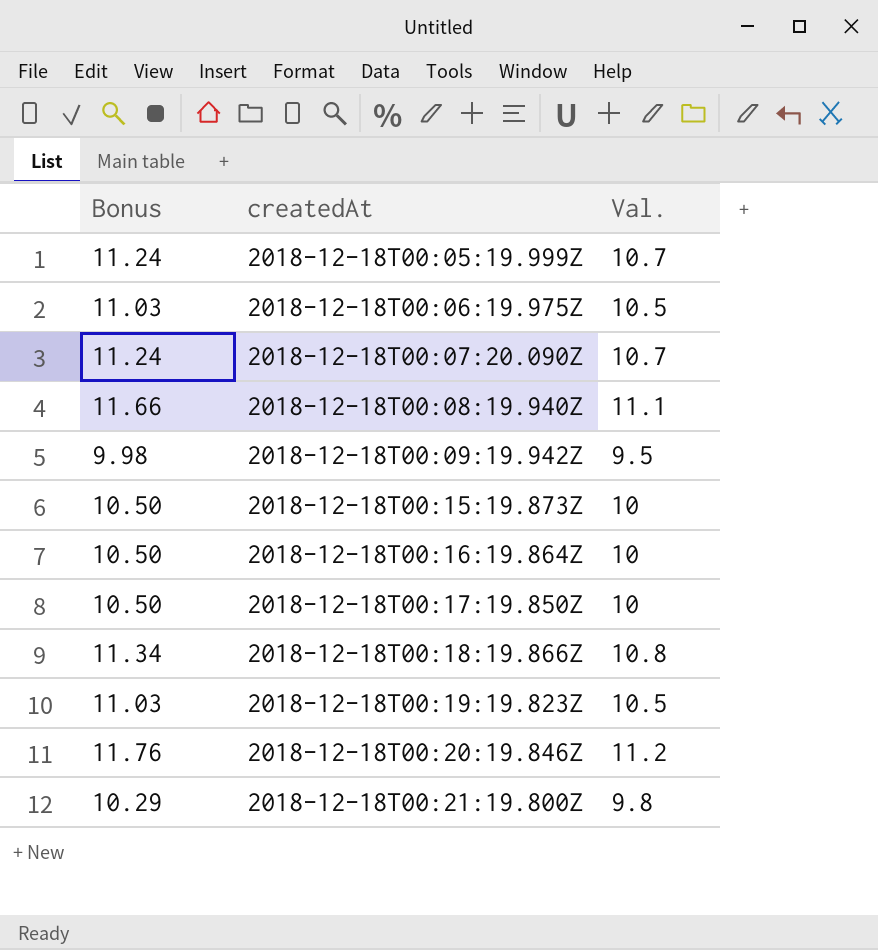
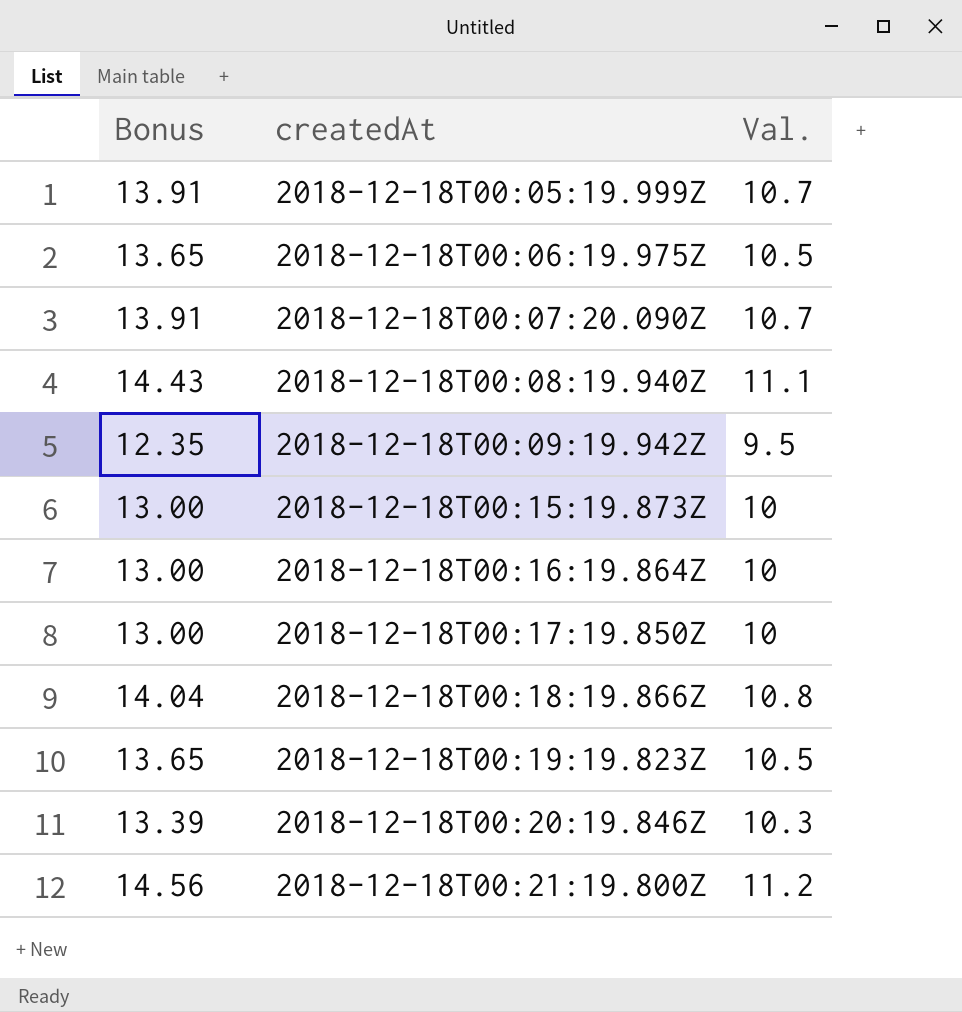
column Bonus | formula: [Val.] * 1.05 -> [Val.] * 1.3
2018-12-18T00:20:19.846Z | Val.: 11.2 -> 10.3
2018-12-18T00:21:19.800Z | Val.: 9.8 -> 11.2

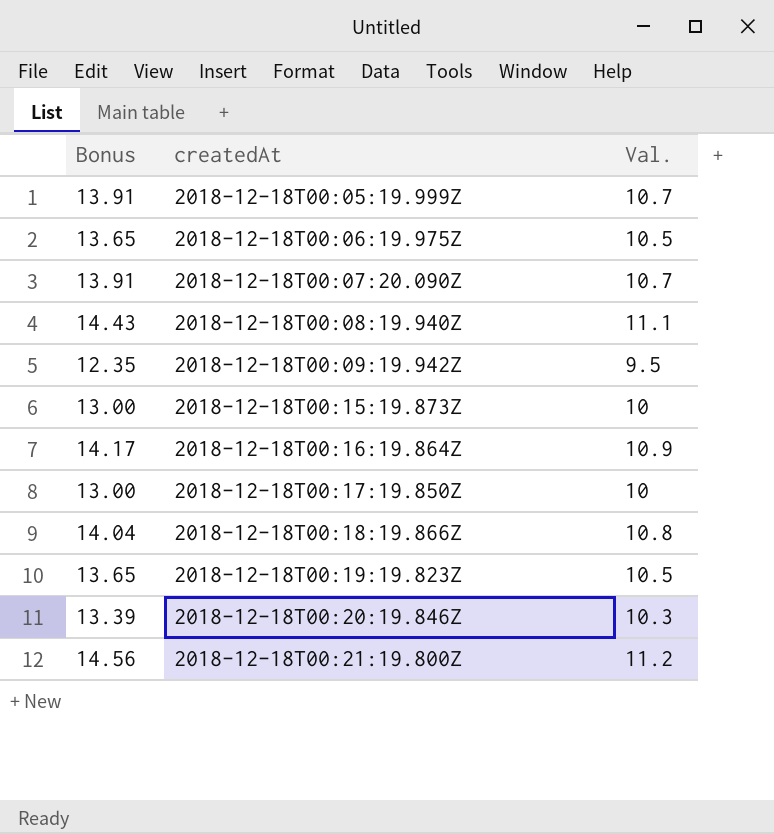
2018-12-18T00:16:19.864Z | Bonus: 13.00 -> 14.17
2018-12-18T00:16:19.864Z | Val.: 10 -> 10.9

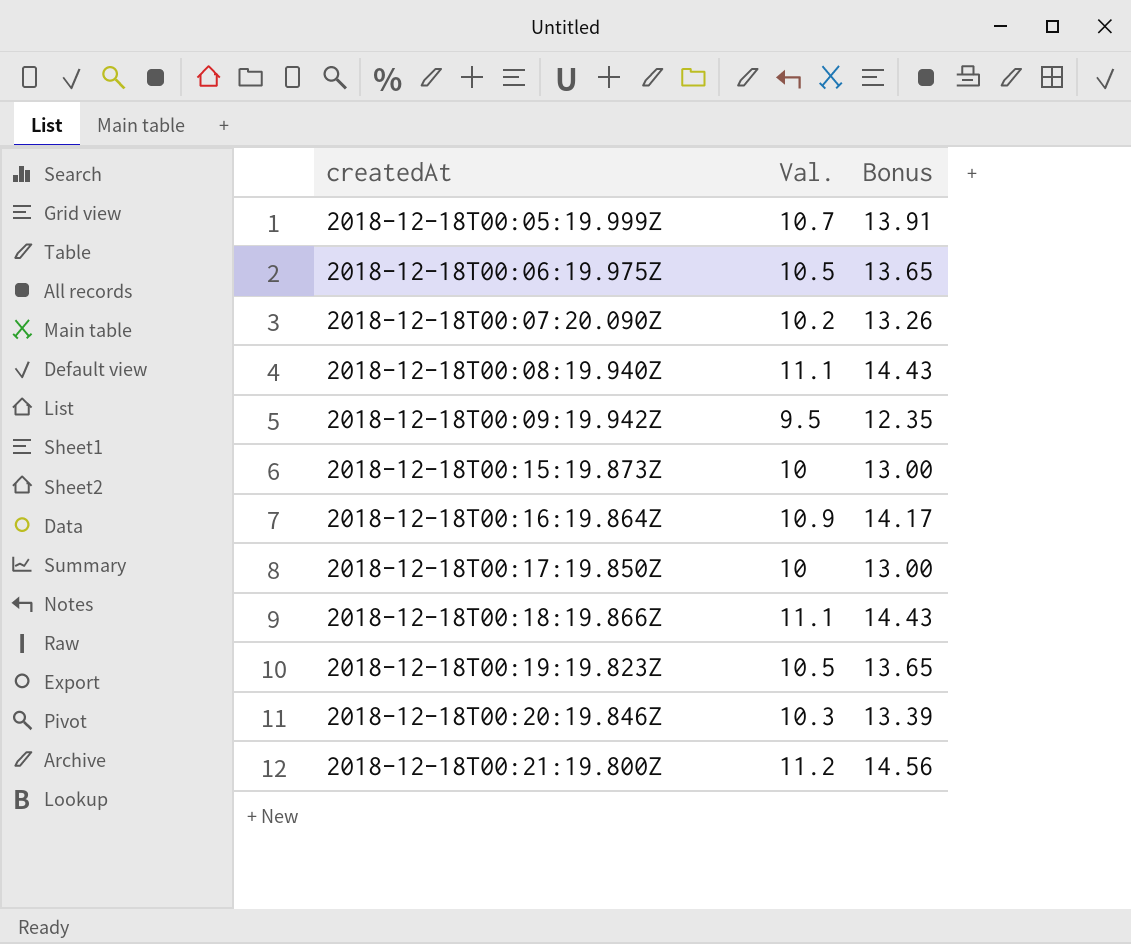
column Bonus | position: 1 -> 3
2018-12-18T00:07:20.090Z | Val.: 10.7 -> 10.2
2018-12-18T00:07:20.090Z | Bonus: 13.91 -> 13.26
2018-12-18T00:18:19.866Z | Val.: 10.8 -> 11.1
2018-12-18T00:18:19.866Z | Bonus: 14.04 -> 14.43

